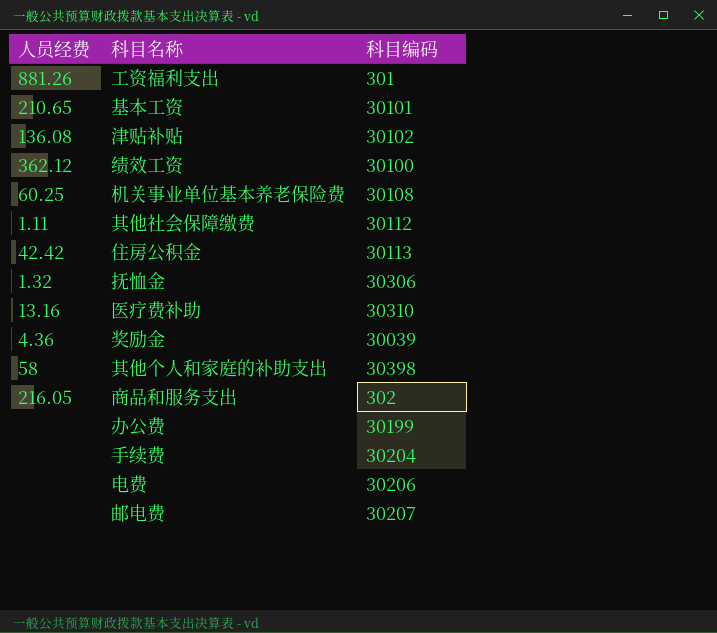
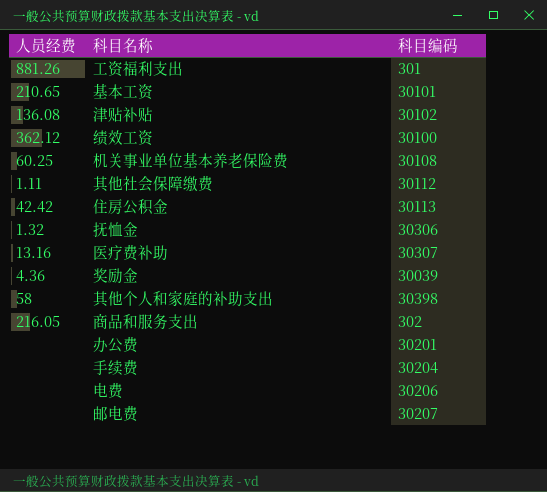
医疗费补助 | 科目编码: 30310 -> 30307
办公费 | 科目编码: 30199 -> 30201

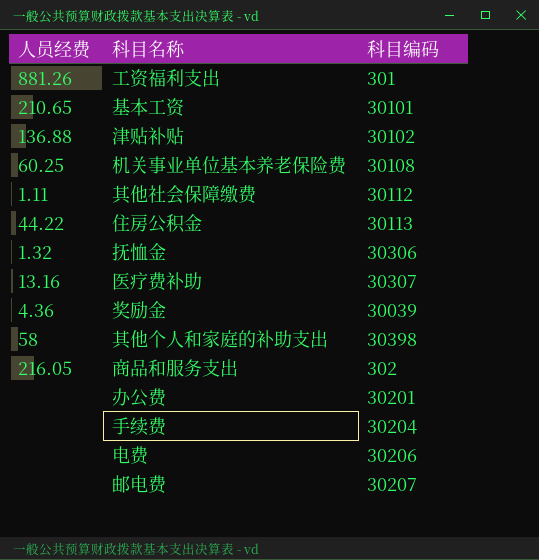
row 绩效工资: 362.12 | 30100 -> none
津贴补贴 | 人员经费: 136.08 -> 136.88
住房公积金 | 人员经费: 42.42 -> 44.22

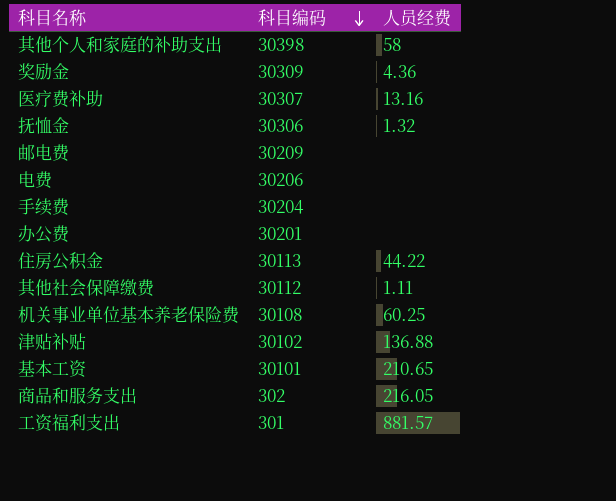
row order: none -> 科目编码 descending
column 人员经费 | position: 1 -> 3
奖励金 | 科目编码: 30039 -> 30309
邮电费 | 科目编码: 30207 -> 30209
工资福利支出 | 人员经费: 881.26 -> 881.57

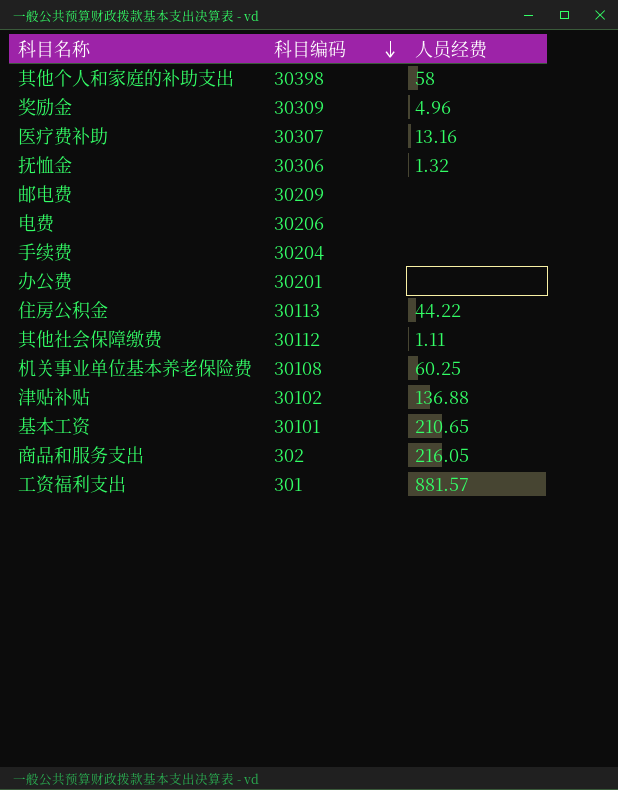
奖励金 | 人员经费: 4.36 -> 4.96

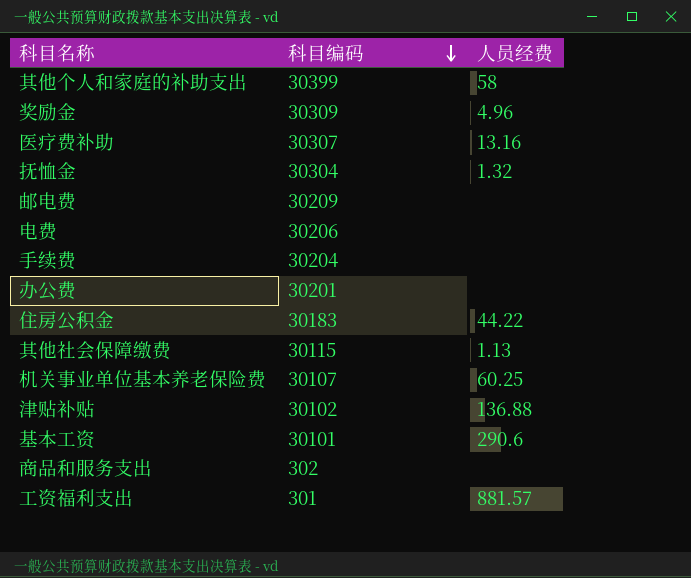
其他个人和家庭的补助支出 | 科目编码: 30398 -> 30399
抚恤金 | 科目编码: 30306 -> 30304
住房公积金 | 科目编码: 30113 -> 30183
其他社会保障缴费 | 科目编码: 30112 -> 30115
其他社会保障缴费 | 人员经费: 1.11 -> 1.13
机关事业单位基本养老保险费 | 科目编码: 30108 -> 30107
基本工资 | 人员经费: 210.65 -> 290.6
商品和服务支出 | 人员经费: 216.05 -> none

